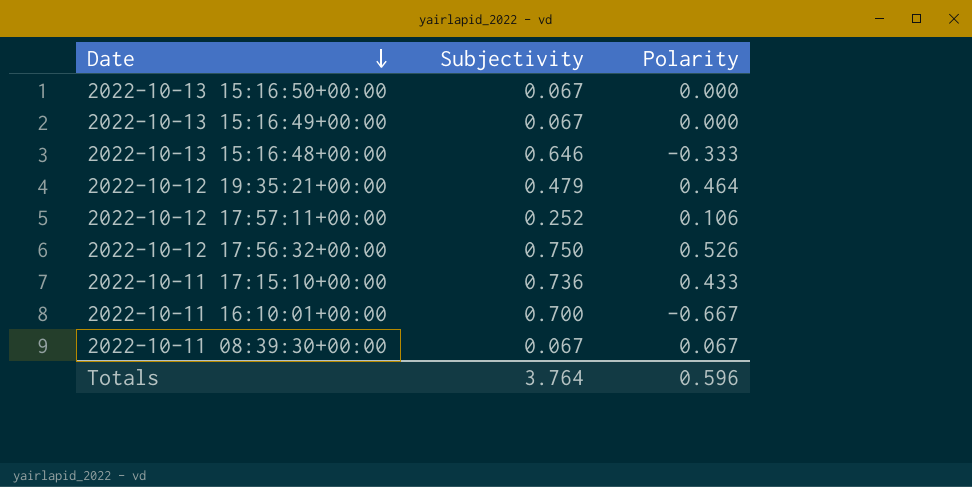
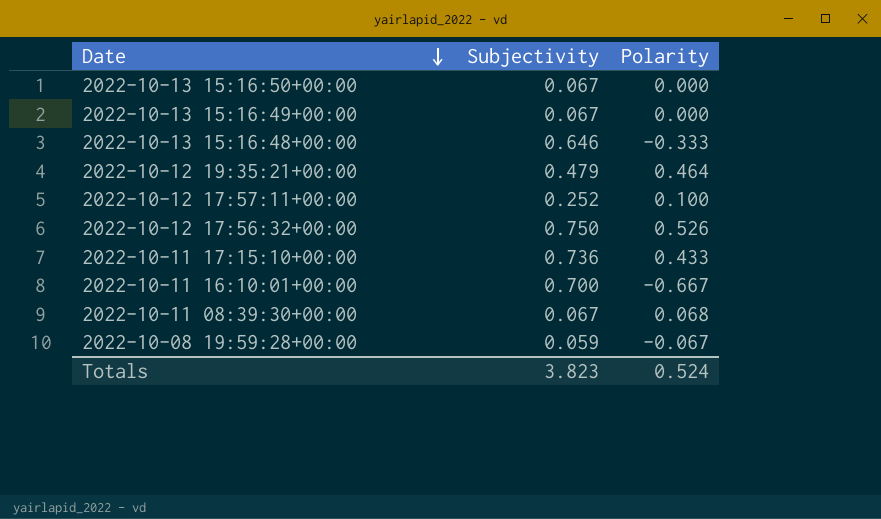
2022-10-12 17:57:11+00:00 | Polarity: 0.106 -> 0.100
2022-10-11 08:39:30+00:00 | Polarity: 0.067 -> 0.068
row 2022-10-08 19:59:28+00:00: none -> 0.059 | -0.067
Totals | Subjectivity: 3.764 -> 3.823
Totals | Polarity: 0.596 -> 0.524

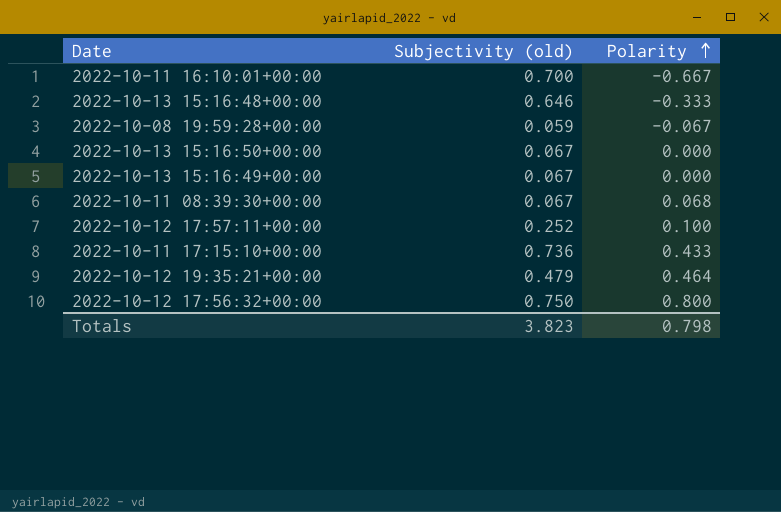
row order: Date descending -> Polarity ascending
column name: Subjectivity -> Subjectivity (old)
2022-10-12 17:56:32+00:00 | Polarity: 0.526 -> 0.800
Totals | Polarity: 0.524 -> 0.798

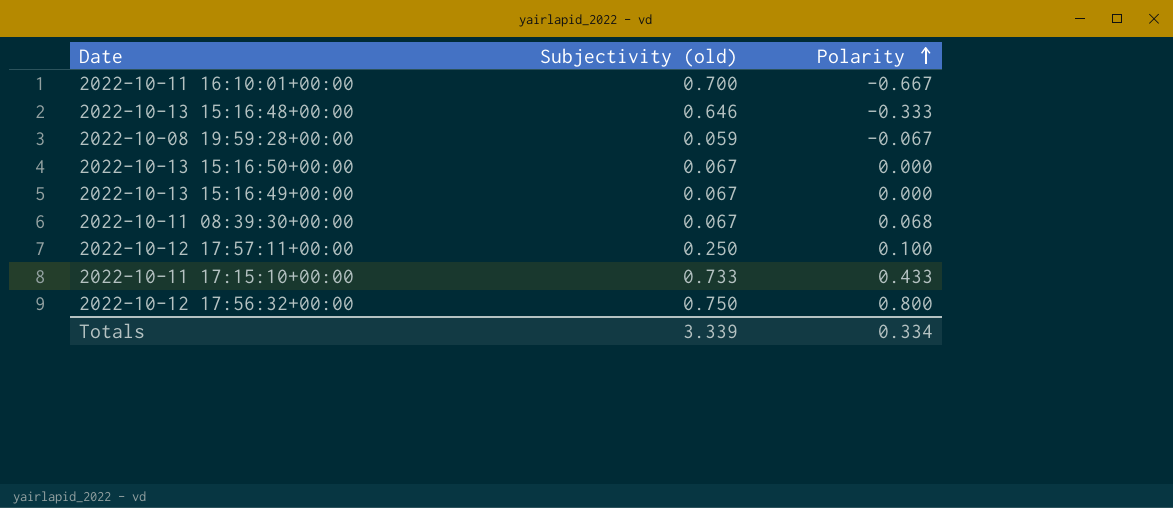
row 2022-10-12 19:35:21+00:00: 0.479 | 0.464 -> none
2022-10-12 17:57:11+00:00 | Subjectivity (old): 0.252 -> 0.250
2022-10-11 17:15:10+00:00 | Subjectivity (old): 0.736 -> 0.733
Totals | Subjectivity (old): 3.823 -> 3.339
Totals | Polarity: 0.798 -> 0.334

